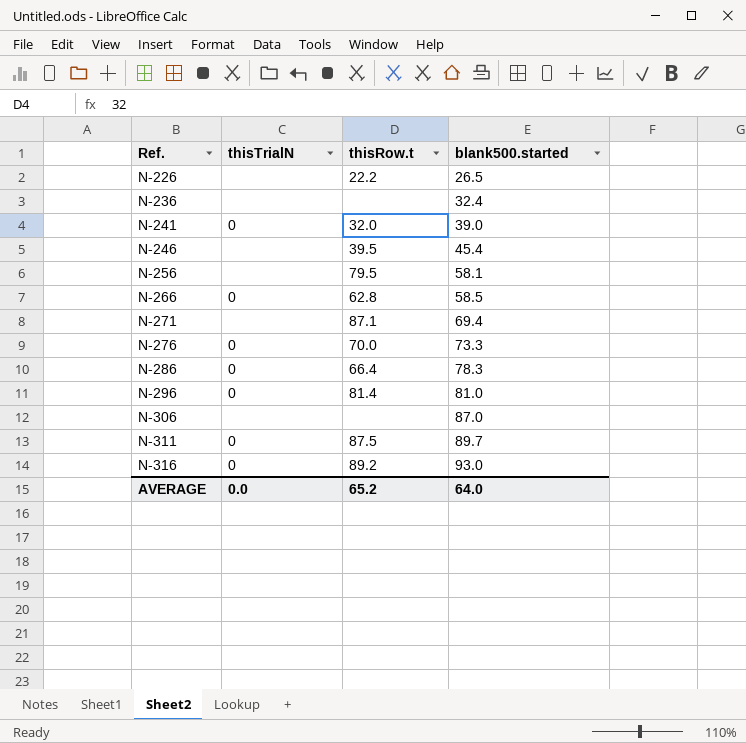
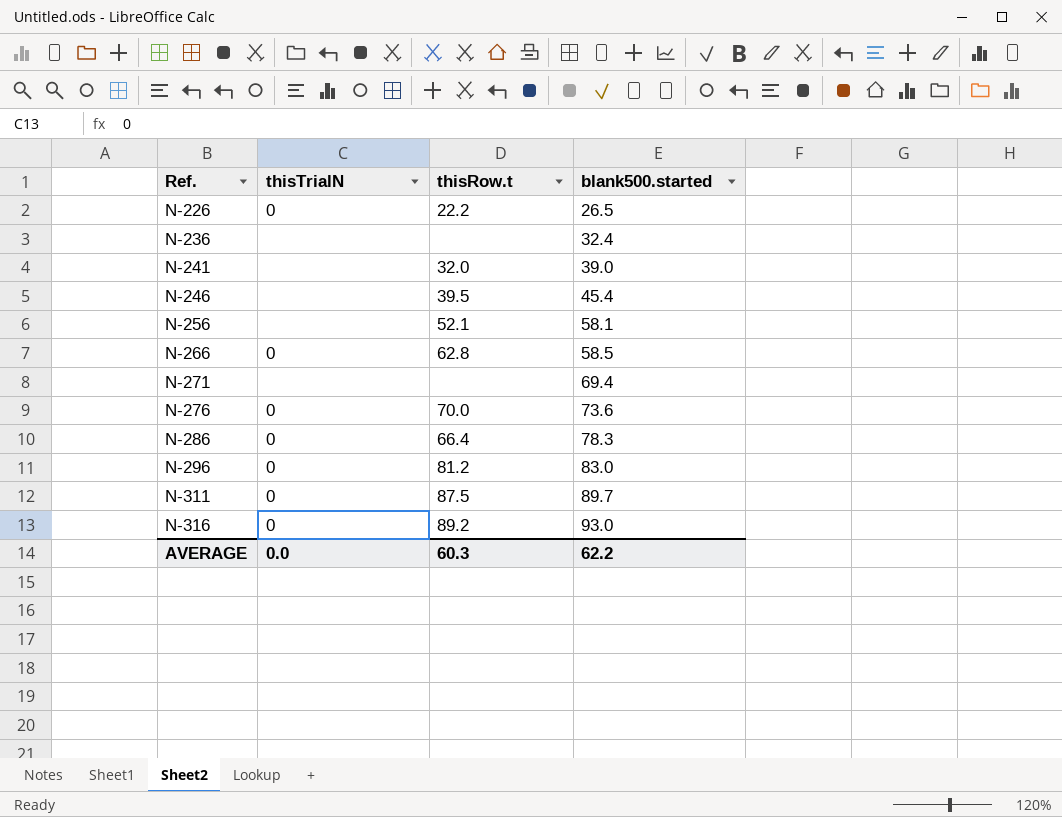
row N-306: none | none | 87.0 -> none
N-226 | thisTrialN: none -> 0
N-241 | thisTrialN: 0 -> none
N-256 | thisRow.t: 79.5 -> 52.1
N-271 | thisRow.t: 87.1 -> none
N-276 | blank500.started: 73.3 -> 73.6
N-296 | thisRow.t: 81.4 -> 81.2
N-296 | blank500.started: 81.0 -> 83.0
AVERAGE | thisRow.t: 65.2 -> 60.3
AVERAGE | blank500.started: 64.0 -> 62.2

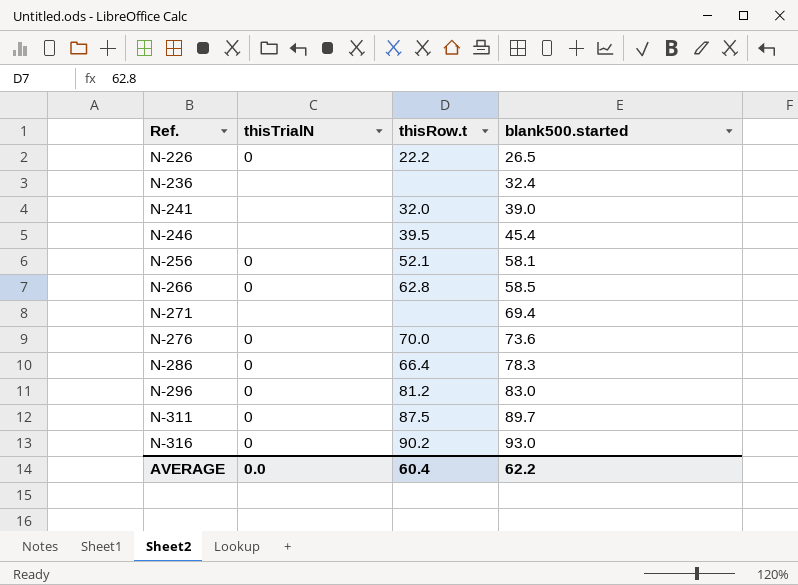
N-256 | thisTrialN: none -> 0
N-316 | thisRow.t: 89.2 -> 90.2
AVERAGE | thisRow.t: 60.3 -> 60.4

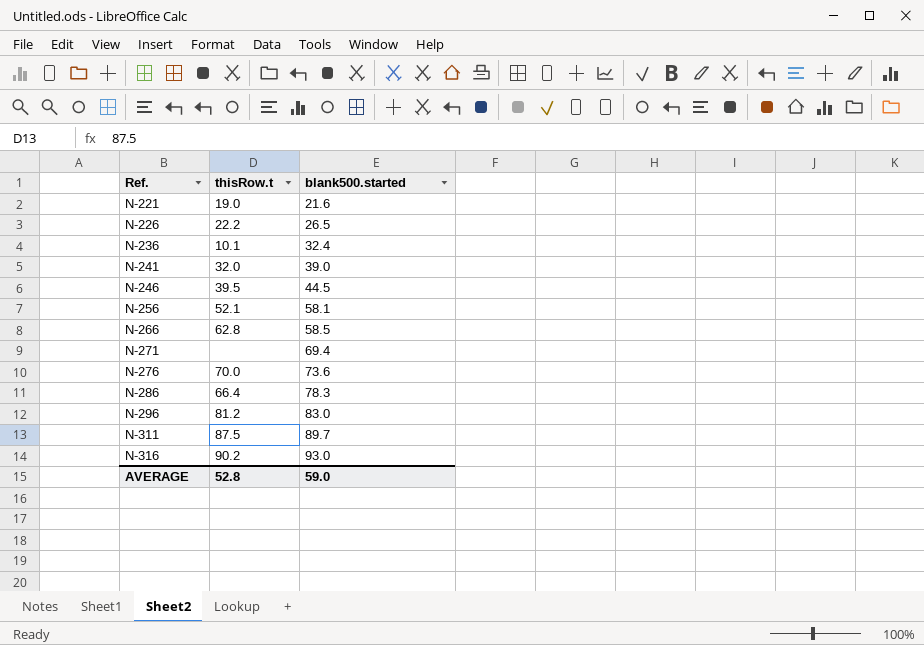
column thisTrialN | position: 2 -> none
row N-221: none -> 19.0 | 21.6
N-236 | thisRow.t: none -> 10.1
N-246 | blank500.started: 45.4 -> 44.5
AVERAGE | thisRow.t: 60.4 -> 52.8
AVERAGE | blank500.started: 62.2 -> 59.0

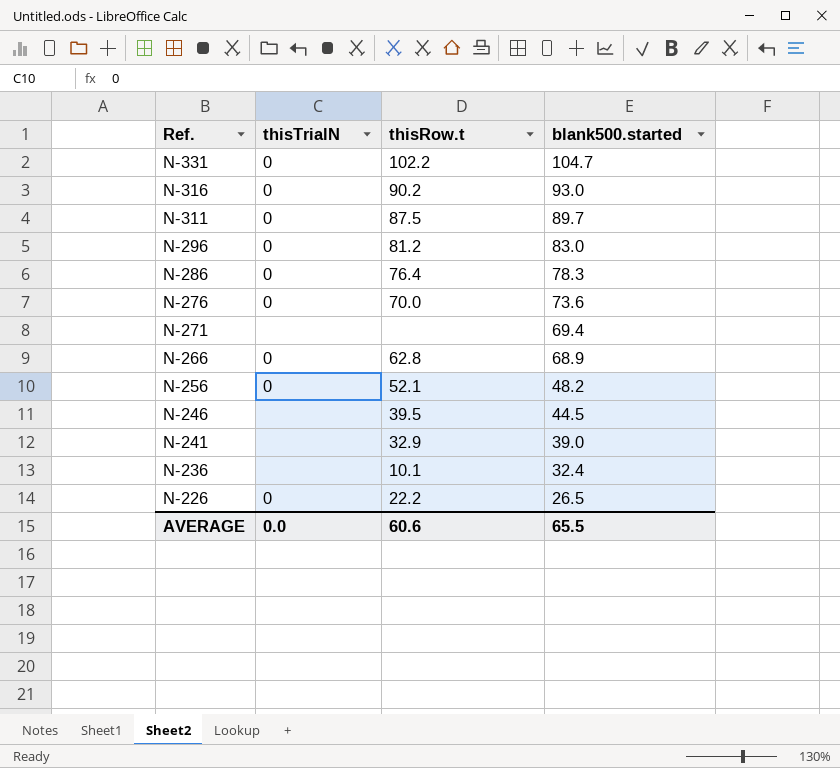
row order: Ref. ascending -> Ref. descending
column thisTrialN | position: none -> 2
row N-221: 19.0 | 21.6 -> none
row N-331: none -> 0 | 102.2 | 104.7
N-286 | thisRow.t: 66.4 -> 76.4
N-266 | blank500.started: 58.5 -> 68.9
N-256 | blank500.started: 58.1 -> 48.2
N-241 | thisRow.t: 32.0 -> 32.9
AVERAGE | thisRow.t: 52.8 -> 60.6
AVERAGE | blank500.started: 59.0 -> 65.5

